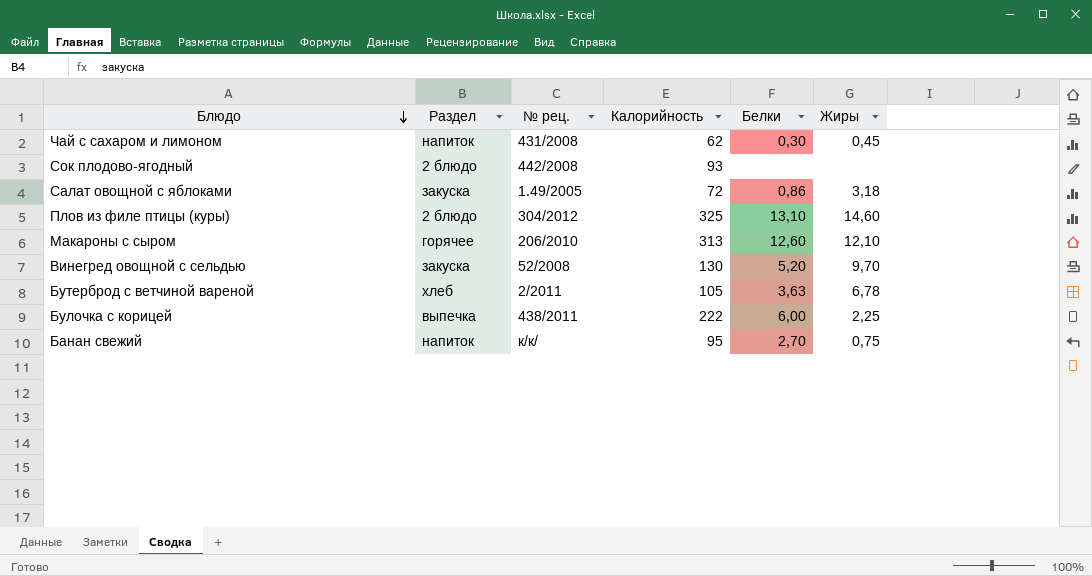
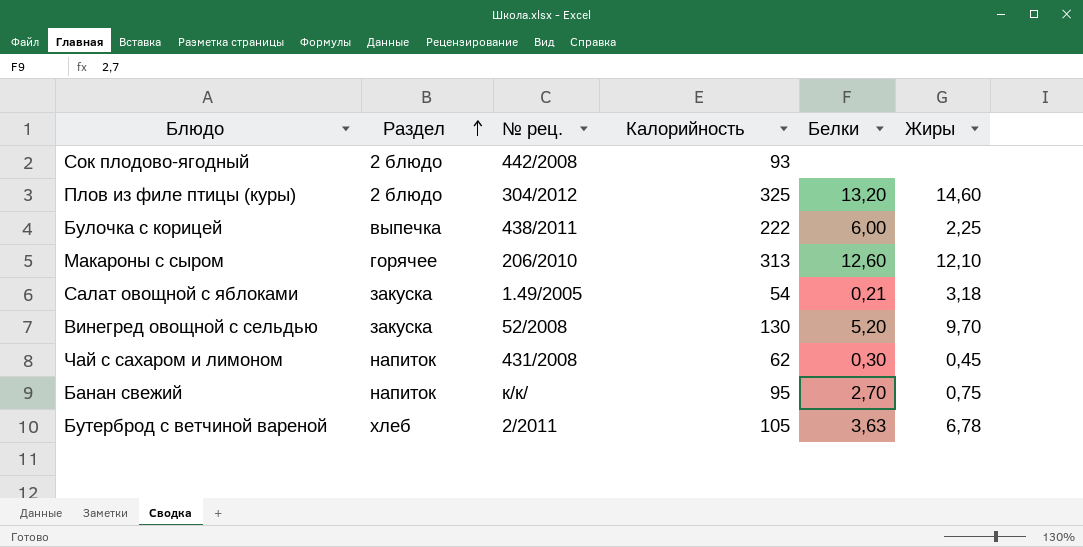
row order: Блюдо descending -> Раздел ascending
Плов из филе птицы (куры) | Белки: 13,10 -> 13,20
Салат овощной с яблоками | Калорийность: 72 -> 54
Салат овощной с яблоками | Белки: 0,86 -> 0,21

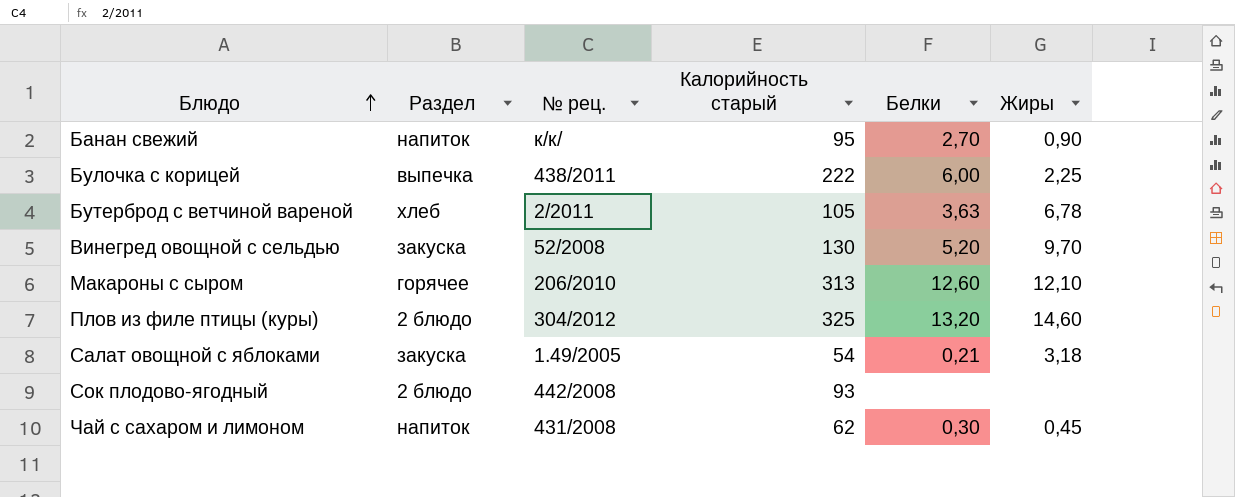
row order: Раздел ascending -> Блюдо ascending
column name: Калорийность -> Калорийность старый
Банан свежий | Жиры: 0,75 -> 0,90

